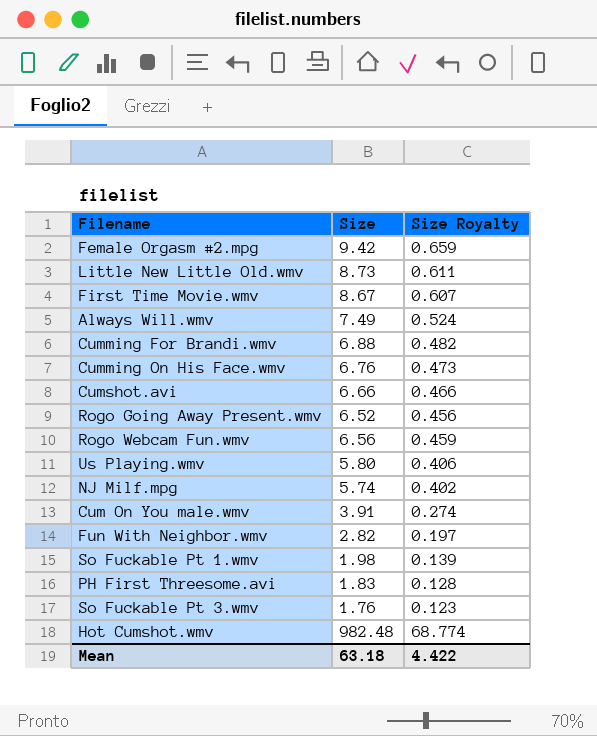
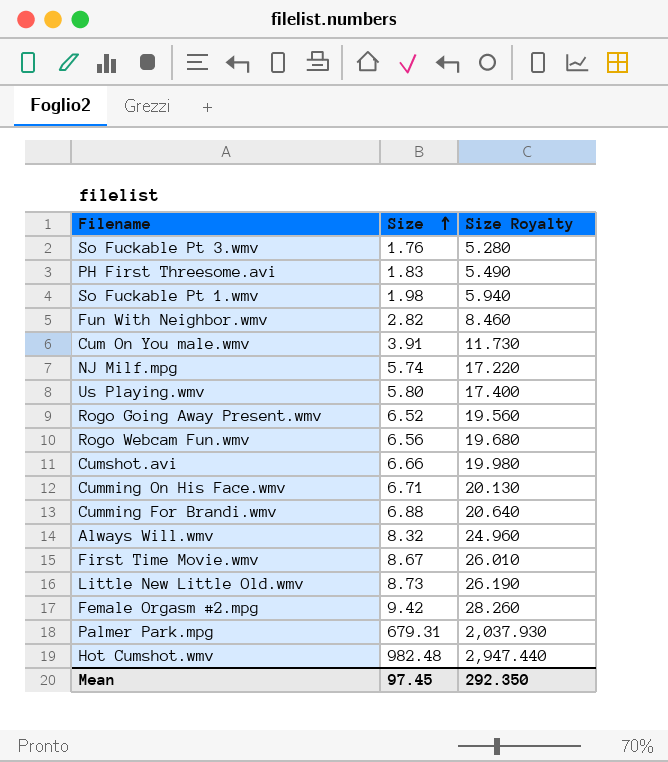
row order: none -> Size ascending
column Size Royalty | formula: [Size] * 0.07 -> [Size] * 3
Cumming On His Face.wmv | Size: 6.76 -> 6.71
Always Will.wmv | Size: 7.49 -> 8.32
row Palmer Park.mpg: none -> 679.31 | 2,037.930
Mean | Size: 63.18 -> 97.45
Mean | Size Royalty: 4.422 -> 292.350

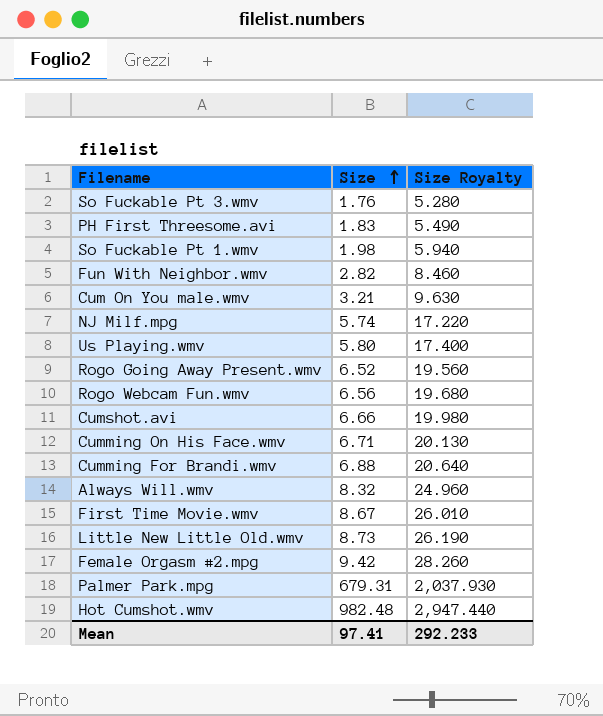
Cum On You male.wmv | Size: 3.91 -> 3.21
Cum On You male.wmv | Size Royalty: 11.730 -> 9.630
Mean | Size: 97.45 -> 97.41
Mean | Size Royalty: 292.350 -> 292.233

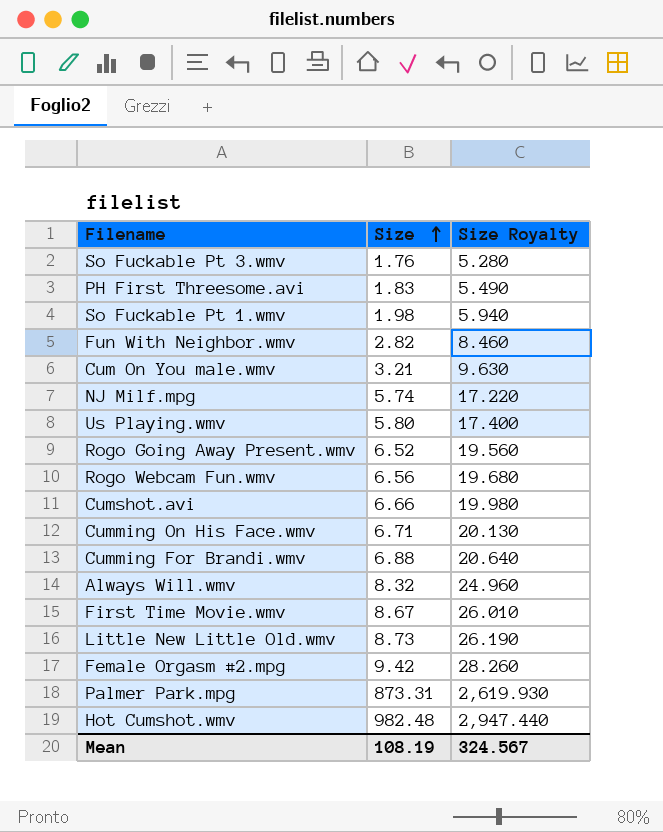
Palmer Park.mpg | Size: 679.31 -> 873.31
Palmer Park.mpg | Size Royalty: 2,037.930 -> 2,619.930
Mean | Size: 97.41 -> 108.19
Mean | Size Royalty: 292.233 -> 324.567

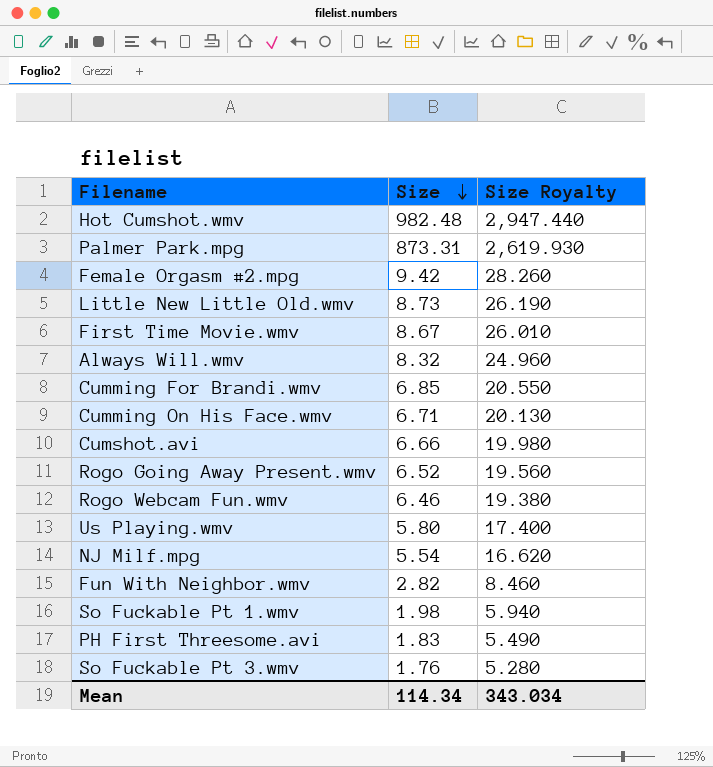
row order: Size ascending -> Size descending
row Cum On You male.wmv: 3.21 | 9.630 -> none
Cumming For Brandi.wmv | Size: 6.88 -> 6.85
Cumming For Brandi.wmv | Size Royalty: 20.640 -> 20.550
Rogo Webcam Fun.wmv | Size: 6.56 -> 6.46
Rogo Webcam Fun.wmv | Size Royalty: 19.680 -> 19.380
NJ Milf.mpg | Size: 5.74 -> 5.54
NJ Milf.mpg | Size Royalty: 17.220 -> 16.620
Mean | Size: 108.19 -> 114.34
Mean | Size Royalty: 324.567 -> 343.034

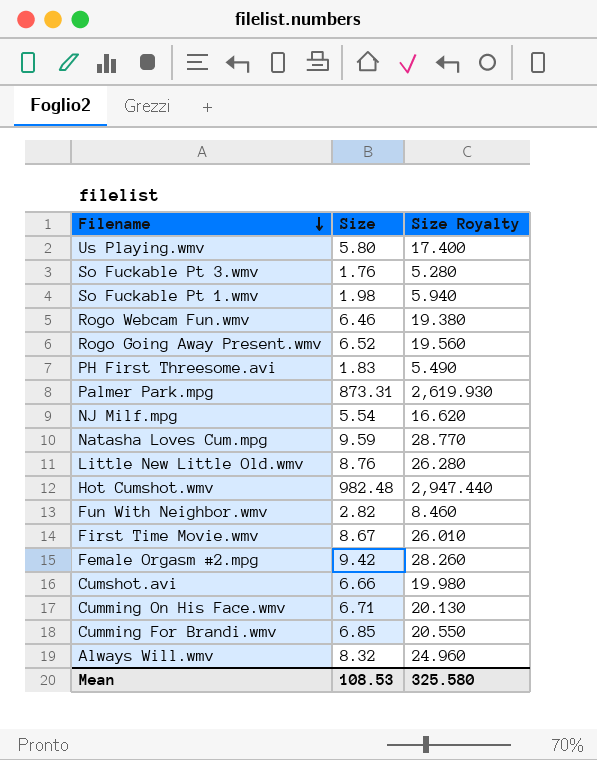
row order: Size descending -> Filename descending
row Natasha Loves Cum.mpg: none -> 9.59 | 28.770
Little New Little Old.wmv | Size: 8.73 -> 8.76
Little New Little Old.wmv | Size Royalty: 26.190 -> 26.280
Mean | Size: 114.34 -> 108.53
Mean | Size Royalty: 343.034 -> 325.580

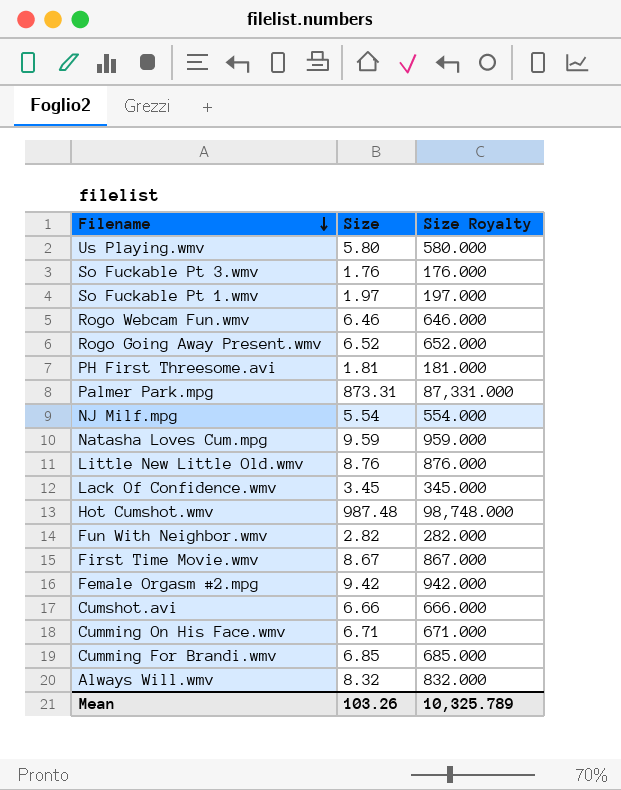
column Size Royalty | formula: [Size] * 3 -> [Size] * 100
So Fuckable Pt 1.wmv | Size: 1.98 -> 1.97
PH First Threesome.avi | Size: 1.83 -> 1.81
row Lack Of Confidence.wmv: none -> 3.45 | 345.000
Hot Cumshot.wmv | Size: 982.48 -> 987.48
Mean | Size: 108.53 -> 103.26
Mean | Size Royalty: 325.580 -> 10,325.789

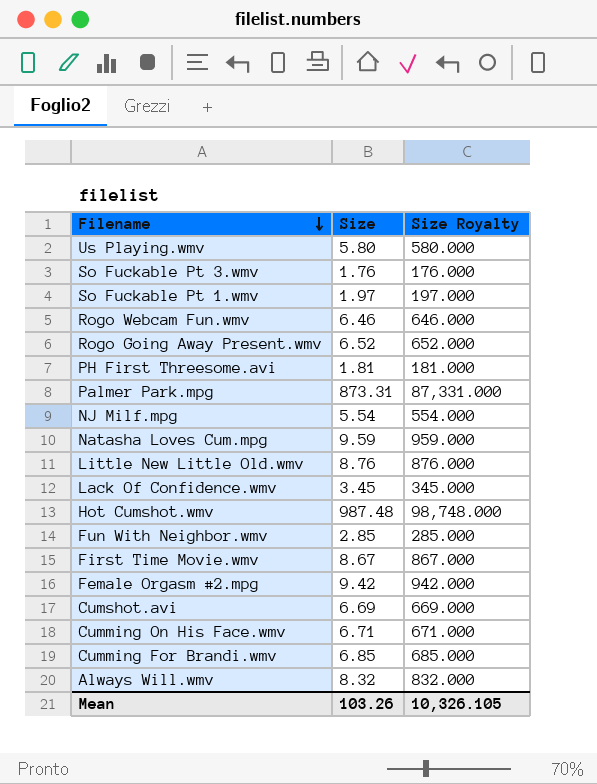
Fun With Neighbor.wmv | Size: 2.82 -> 2.85
Fun With Neighbor.wmv | Size Royalty: 282.000 -> 285.000
Cumshot.avi | Size: 6.66 -> 6.69
Cumshot.avi | Size Royalty: 666.000 -> 669.000
Mean | Size Royalty: 10,325.789 -> 10,326.105

